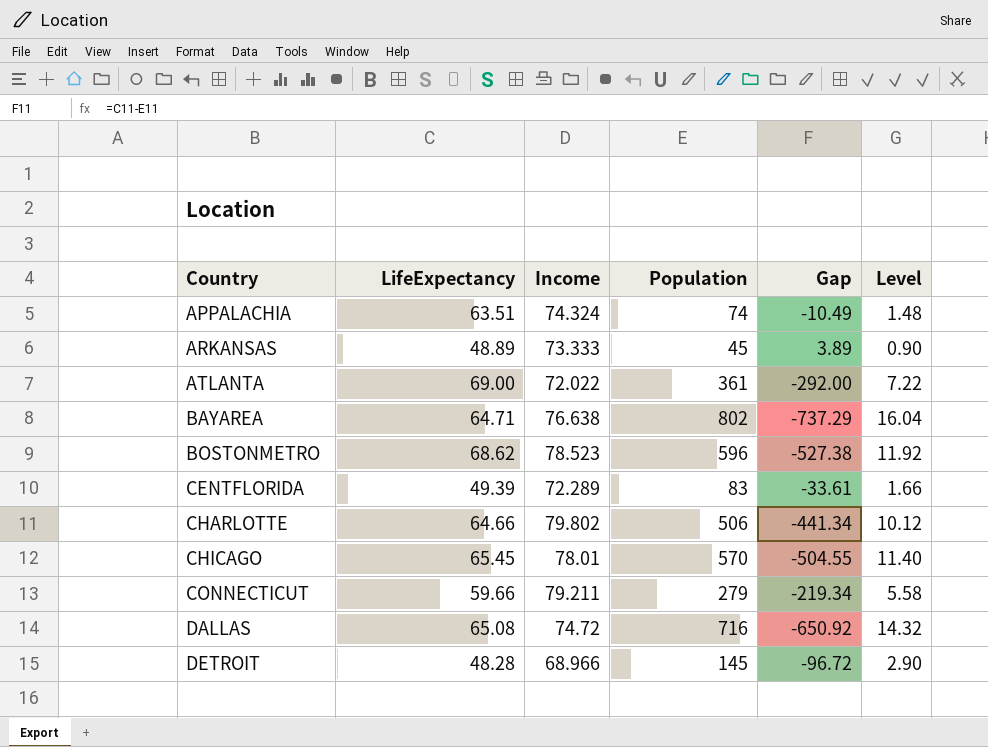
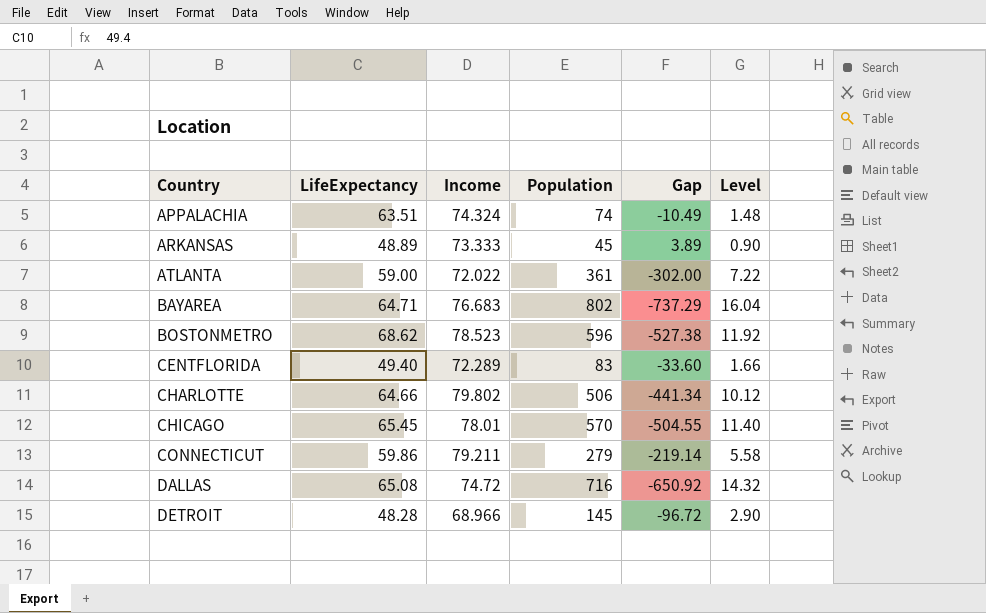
ATLANTA | LifeExpectancy: 69.00 -> 59.00
ATLANTA | Gap: -292.00 -> -302.00
BAYAREA | Income: 76.638 -> 76.683
CENTFLORIDA | LifeExpectancy: 49.39 -> 49.40
CENTFLORIDA | Gap: -33.61 -> -33.60
CONNECTICUT | LifeExpectancy: 59.66 -> 59.86
CONNECTICUT | Gap: -219.34 -> -219.14

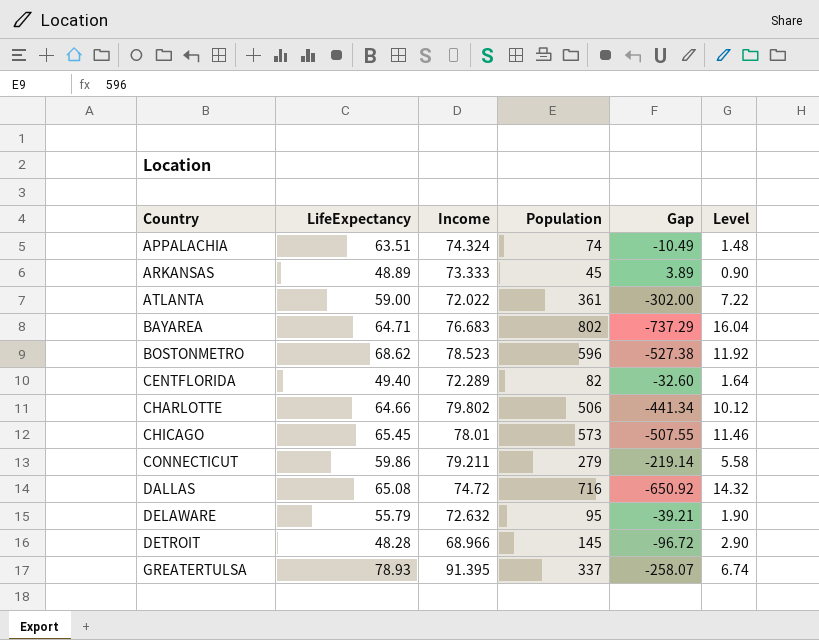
CENTFLORIDA | Population: 83 -> 82
CENTFLORIDA | Gap: -33.60 -> -32.60
CENTFLORIDA | Level: 1.66 -> 1.64
CHICAGO | Population: 570 -> 573
CHICAGO | Gap: -504.55 -> -507.55
CHICAGO | Level: 11.40 -> 11.46
row DELAWARE: none -> 55.79 | 72.632 | 95 | -39.21 | 1.90
row GREATERTULSA: none -> 78.93 | 91.395 | 337 | -258.07 | 6.74

